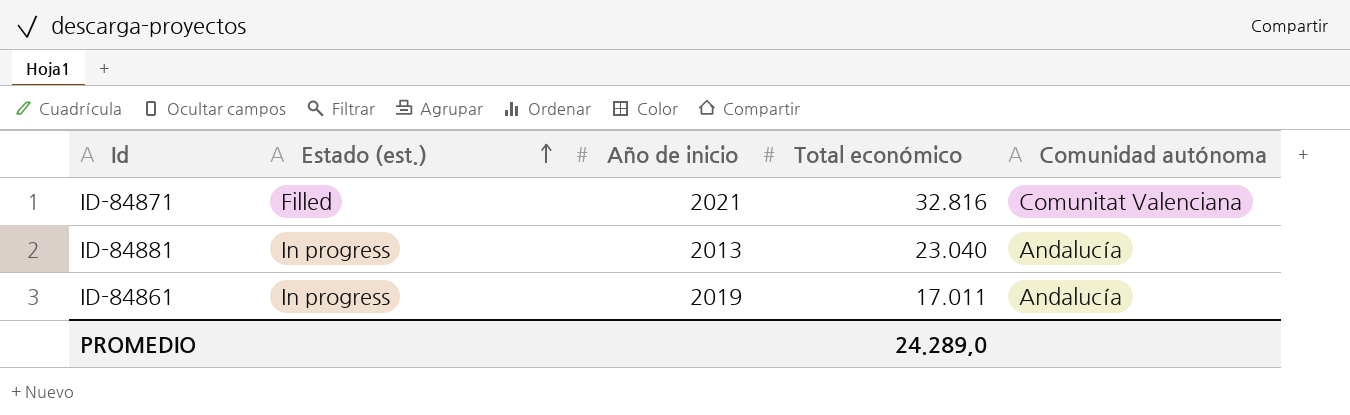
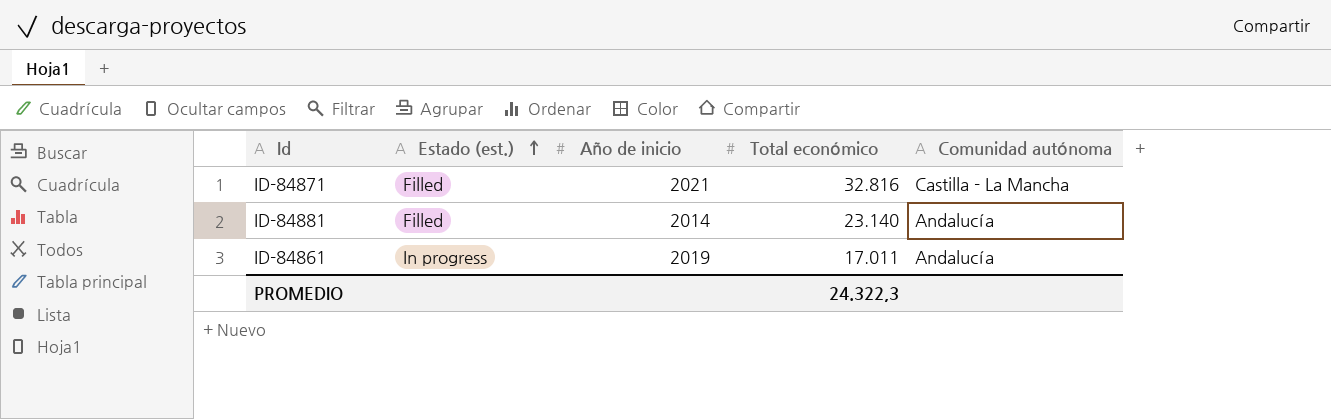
ID-84871 | Comunidad autónoma: Comunitat Valenciana -> Castilla - La Mancha
ID-84881 | Estado (est.): In progress -> Filled
ID-84881 | Año de inicio: 2013 -> 2014
ID-84881 | Total económico: 23.040 -> 23.140
PROMEDIO | Total económico: 24.289,0 -> 24.322,3

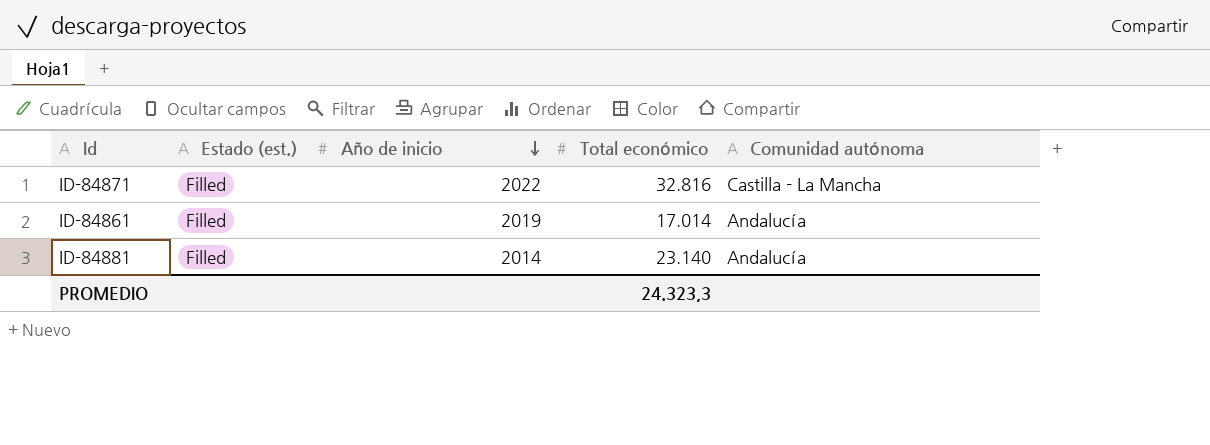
row order: Estado (est.) ascending -> Año de inicio descending
ID-84871 | Año de inicio: 2021 -> 2022
ID-84861 | Estado (est.): In progress -> Filled
ID-84861 | Total económico: 17.011 -> 17.014
PROMEDIO | Total económico: 24.322,3 -> 24.323,3

